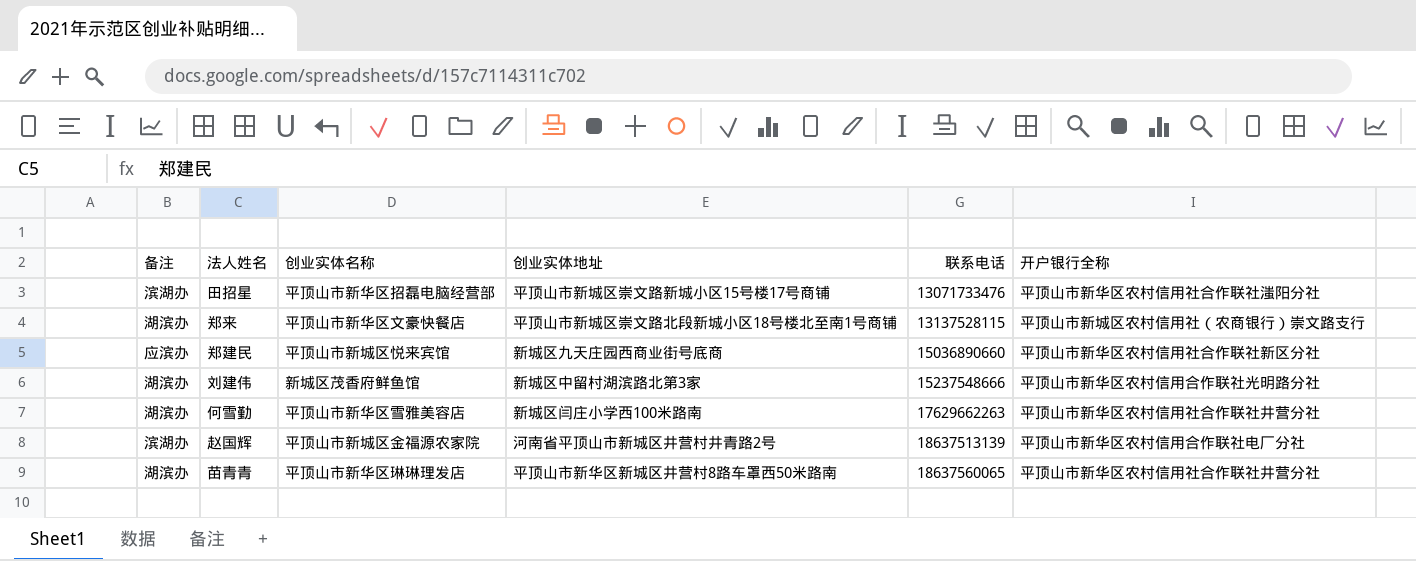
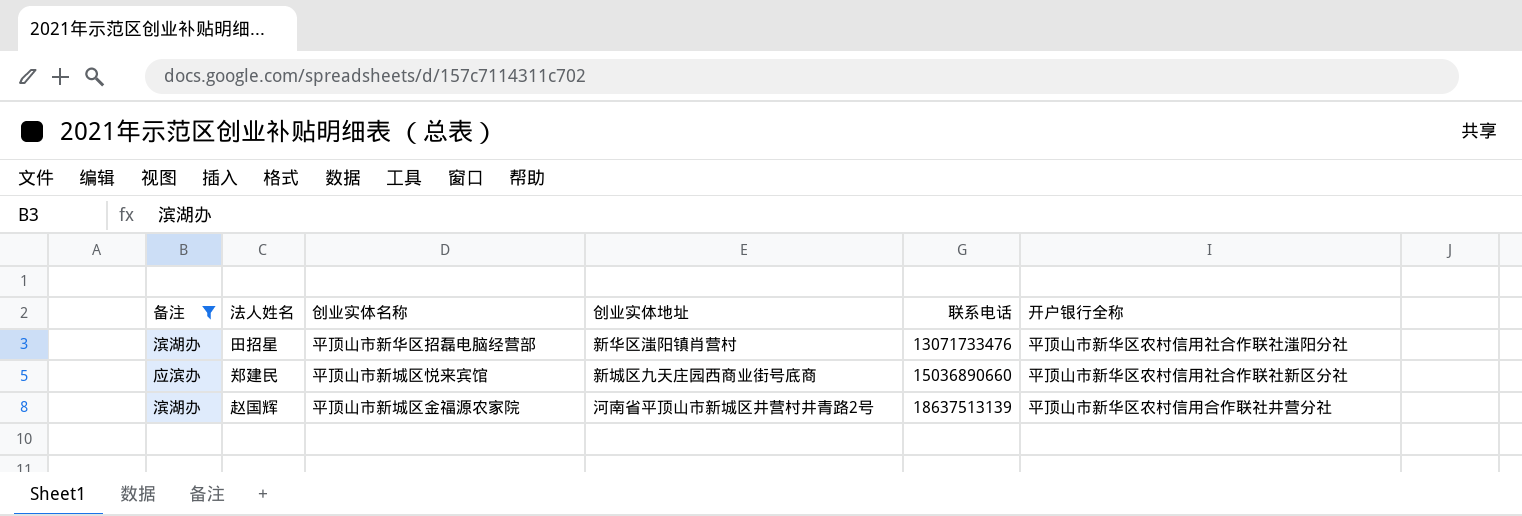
filter: none -> 备注 != 湖滨办
田招星 | 创业实体地址: 平顶山市新城区崇文路新城小区15号楼17号商铺 -> 新华区滍阳镇肖营村
赵国辉 | 开户银行全称: 平顶山市新华区农村信用合作联社电厂分社 -> 平顶山市新华区农村信用合作联社井营分社

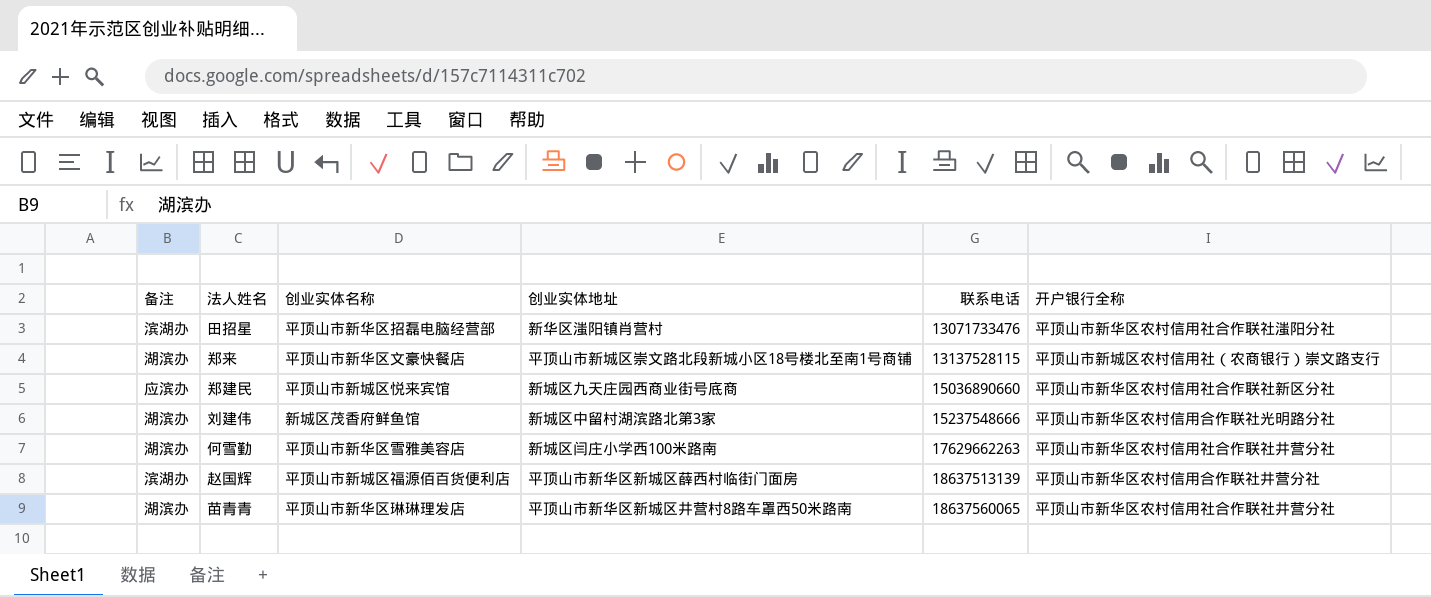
filter: 备注 != 湖滨办 -> none
赵国辉 | 创业实体名称: 平顶山市新城区金福源农家院 -> 平顶山市新城区福源佰百货便利店
赵国辉 | 创业实体地址: 河南省平顶山市新城区井营村井青路2号 -> 平顶山市新华区新城区薛西村临街门面房

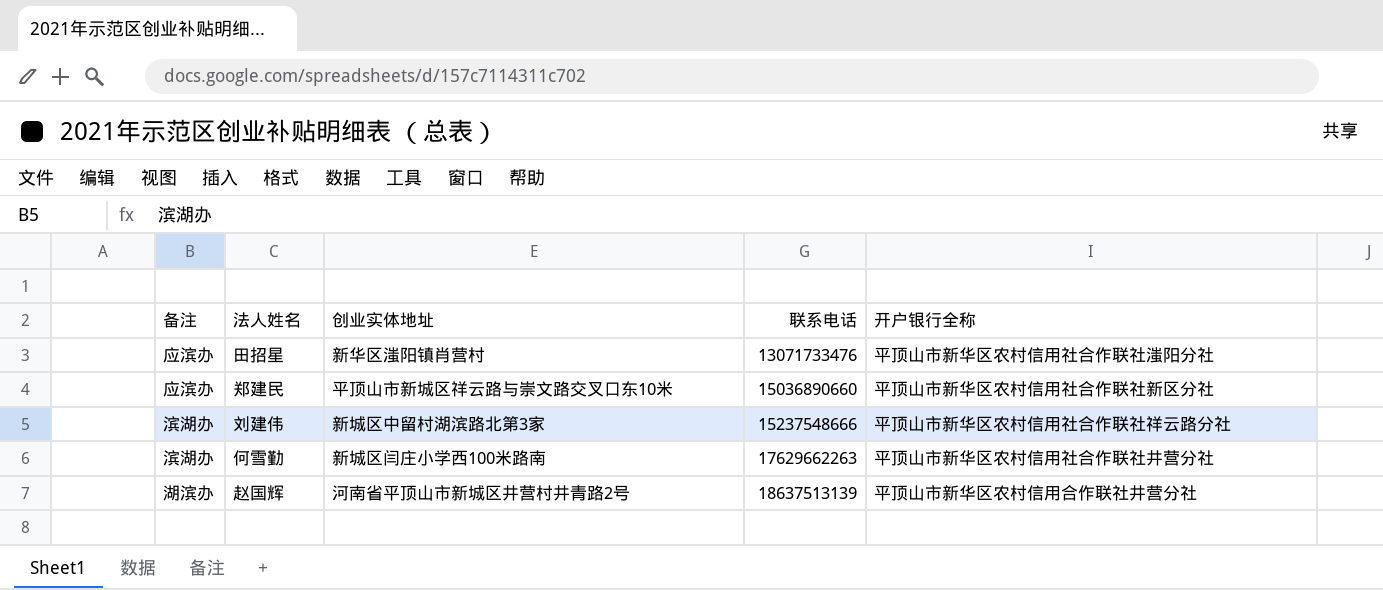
column 创业实体名称 | position: 3 -> none
row 郑来: 湖滨办 | 平顶山市新华区文豪快餐店 | 平顶山市新城区崇文路北段新城小区18号楼北至南1号商铺 | 13137528115 | 平顶山市新城区农村信用社（农商银行）崇文路支行 -> none
row 苗青青: 湖滨办 | 平顶山市新华区琳琳理发店 | 平顶山市新华区新城区井营村8路车罩西50米路南 | 18637560065 | 平顶山市新华区农村信用社合作联社井营分社 -> none
田招星 | 备注: 滨湖办 -> 应滨办
郑建民 | 创业实体地址: 新城区九天庄园西商业街号底商 -> 平顶山市新城区祥云路与崇文路交叉口东10米
刘建伟 | 备注: 湖滨办 -> 滨湖办
刘建伟 | 开户银行全称: 平顶山市新华区农村信用合作联社光明路分社 -> 平顶山市新华区农村信用社合作联社祥云路分社
何雪勤 | 备注: 湖滨办 -> 滨湖办
赵国辉 | 备注: 滨湖办 -> 湖滨办
赵国辉 | 创业实体地址: 平顶山市新华区新城区薛西村临街门面房 -> 河南省平顶山市新城区井营村井青路2号

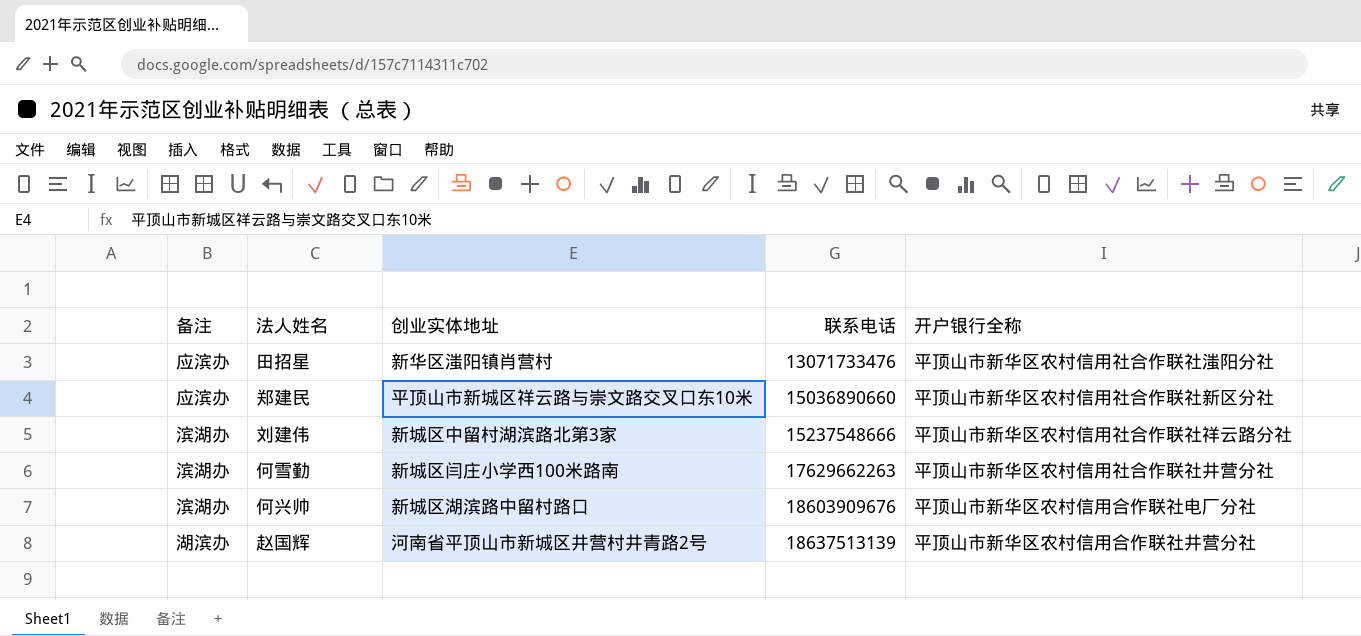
row 何兴帅: none -> 滨湖办 | 新城区湖滨路中留村路口 | 18603909676 | 平顶山市新华区农村信用合作联社电厂分社

